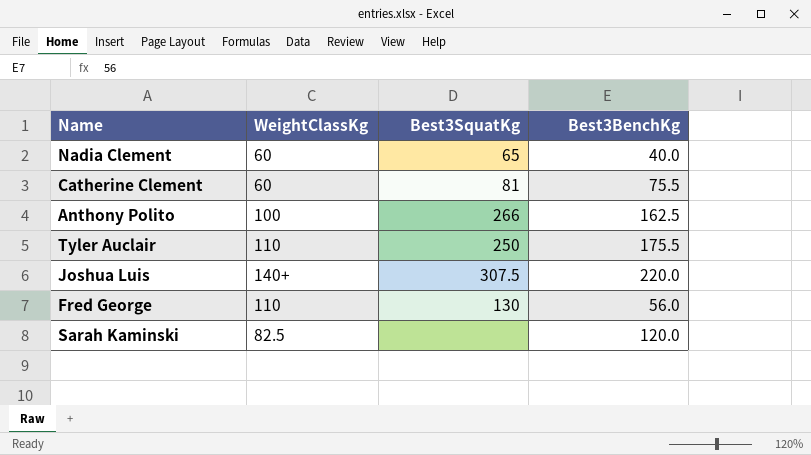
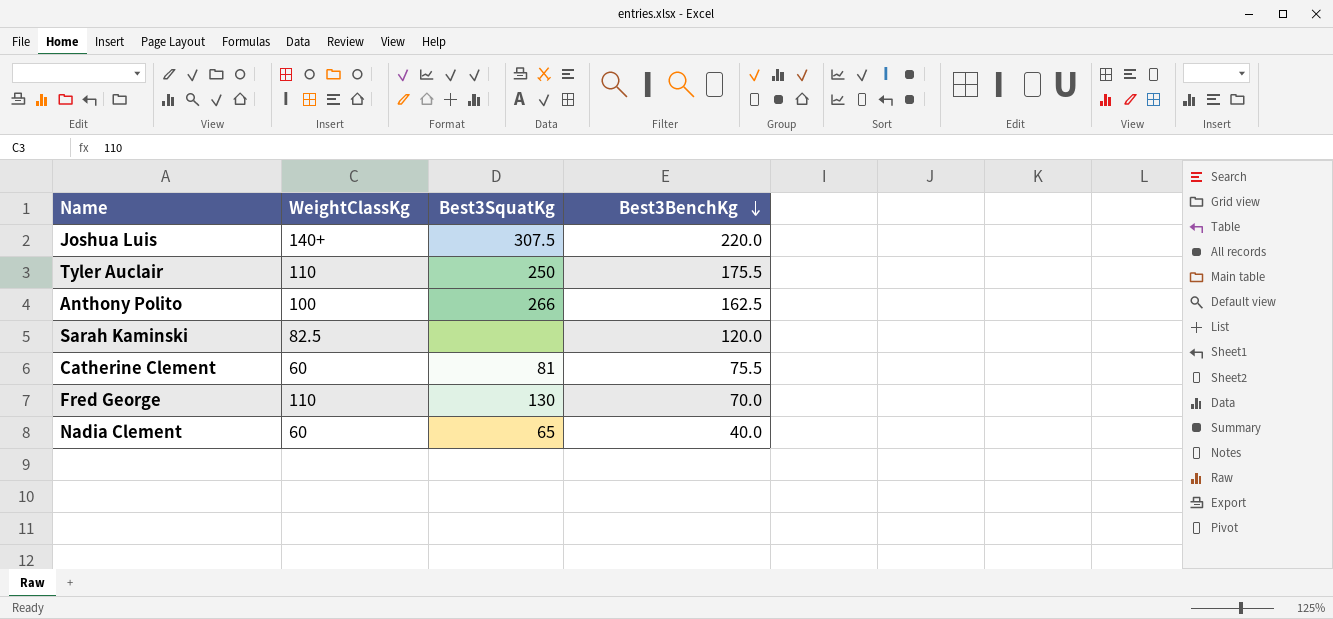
row order: none -> Best3BenchKg descending
Fred George | Best3BenchKg: 56.0 -> 70.0

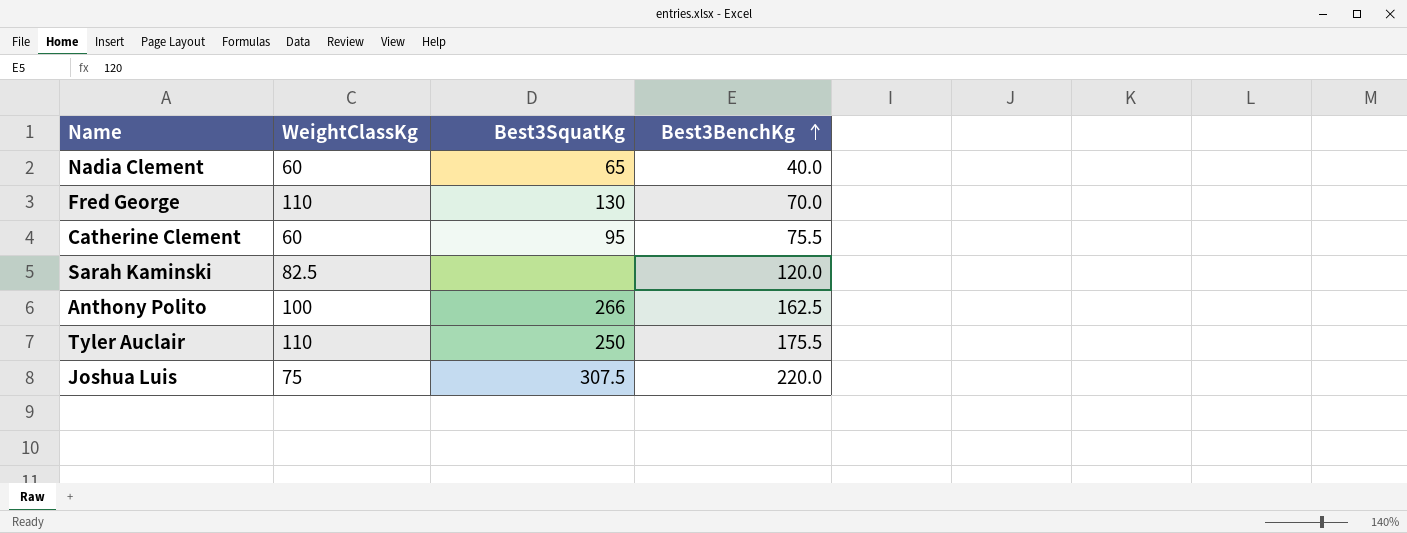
row order: Best3BenchKg descending -> Best3BenchKg ascending
Catherine Clement | Best3SquatKg: 81 -> 95
Joshua Luis | WeightClassKg: 140+ -> 75

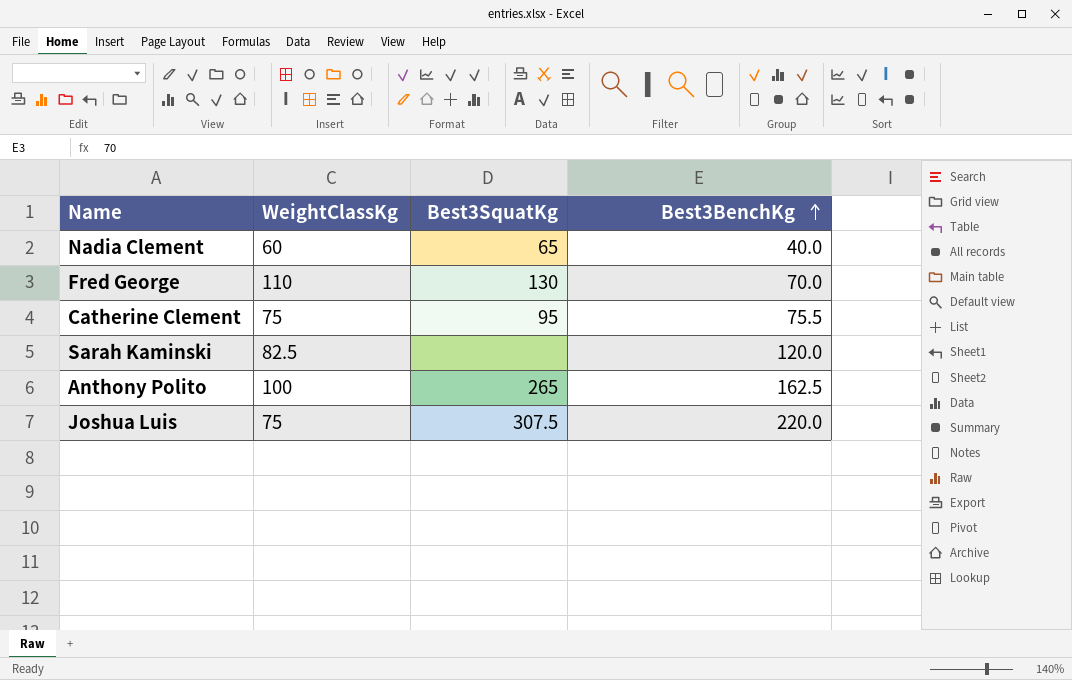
row Tyler Auclair: 110 | 250 | 175.5 -> none
Catherine Clement | WeightClassKg: 60 -> 75
Anthony Polito | Best3SquatKg: 266 -> 265

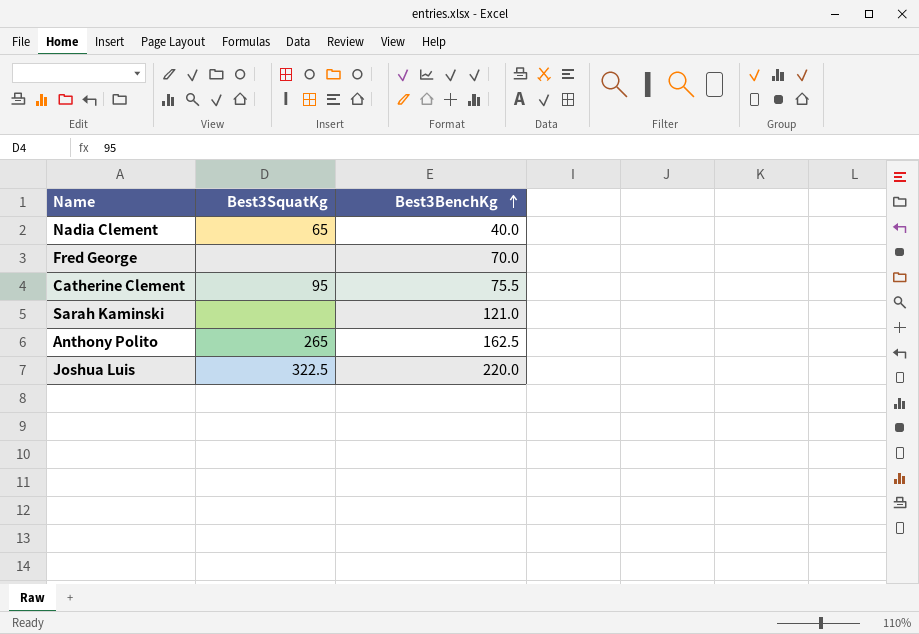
column WeightClassKg | position: 2 -> none
Fred George | Best3SquatKg: 130 -> none
Sarah Kaminski | Best3BenchKg: 120.0 -> 121.0
Joshua Luis | Best3SquatKg: 307.5 -> 322.5

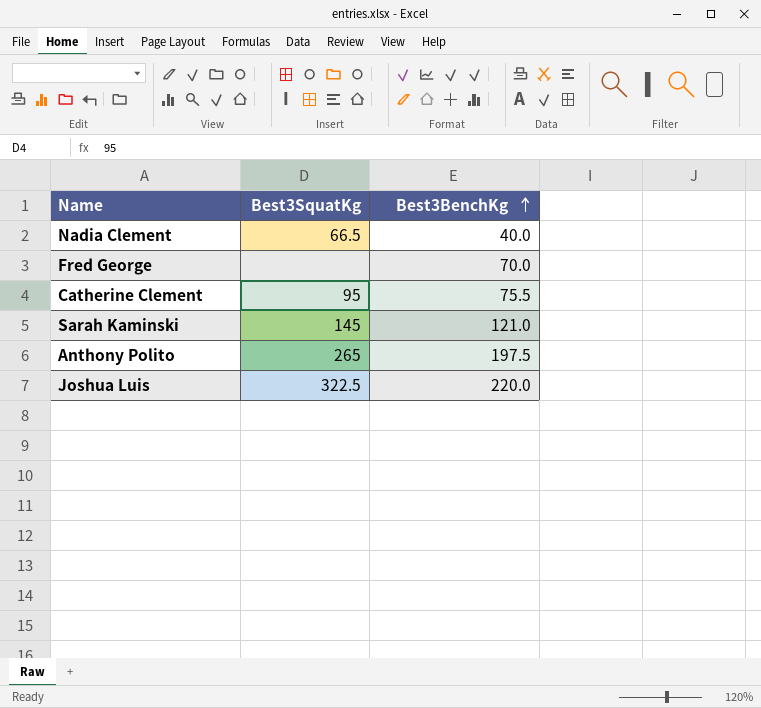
Nadia Clement | Best3SquatKg: 65 -> 66.5
Sarah Kaminski | Best3SquatKg: none -> 145
Anthony Polito | Best3BenchKg: 162.5 -> 197.5

